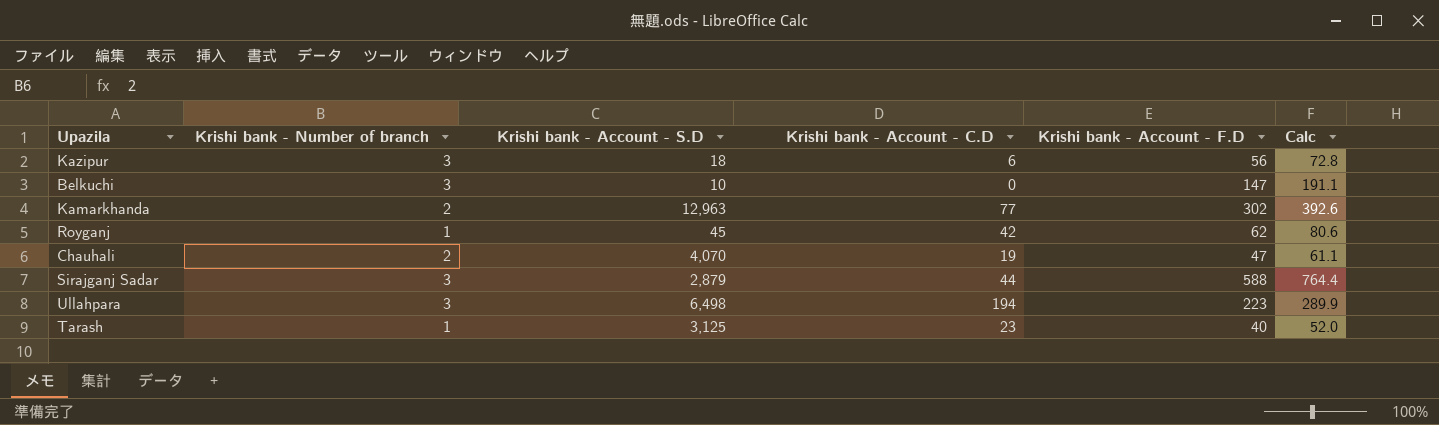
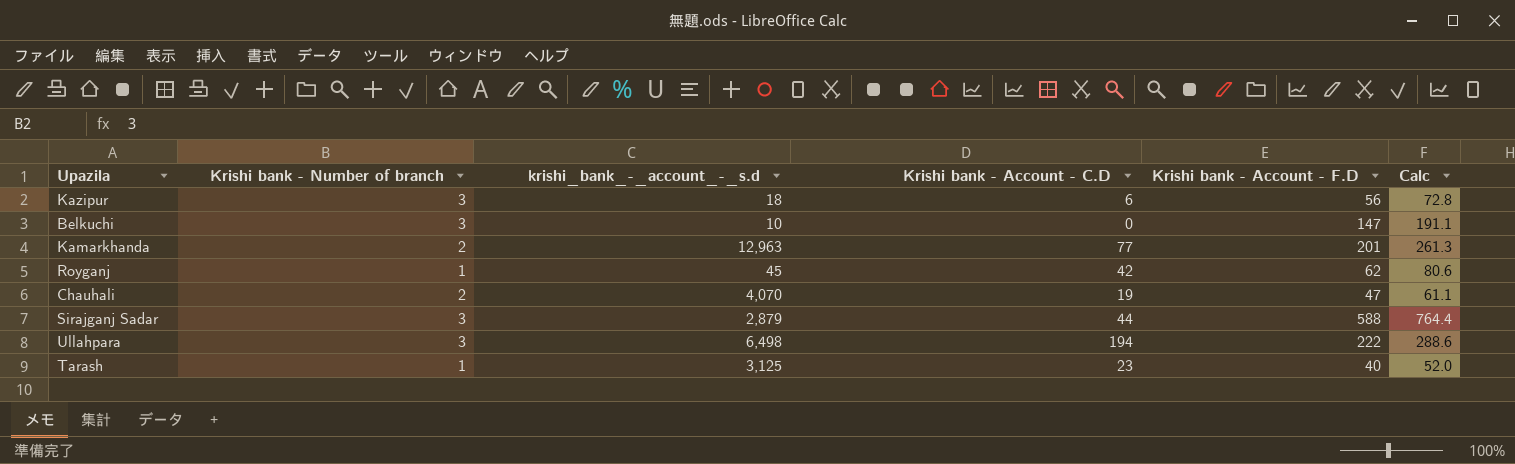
column name: Krishi bank - Account - S.D -> krishi_bank_-_account_-_s.d
Kamarkhanda | Krishi bank - Account - F.D: 302 -> 201
Kamarkhanda | Calc: 392.6 -> 261.3
Ullahpara | Krishi bank - Account - F.D: 223 -> 222
Ullahpara | Calc: 289.9 -> 288.6

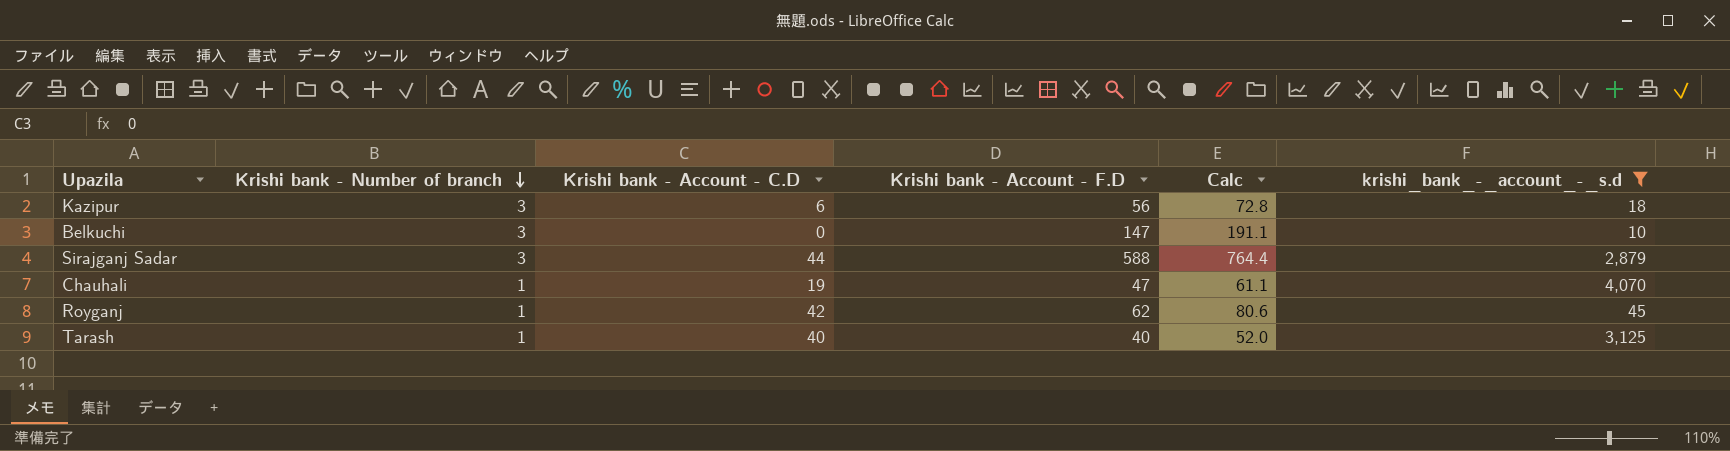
filter: none -> krishi_bank_-_account_-_s.d <= 4,070
row order: none -> Krishi bank - Number of branch descending
column krishi_bank_-_account_-_s.d | position: 3 -> 6
Chauhali | Krishi bank - Number of branch: 2 -> 1
Tarash | Krishi bank - Account - C.D: 23 -> 40

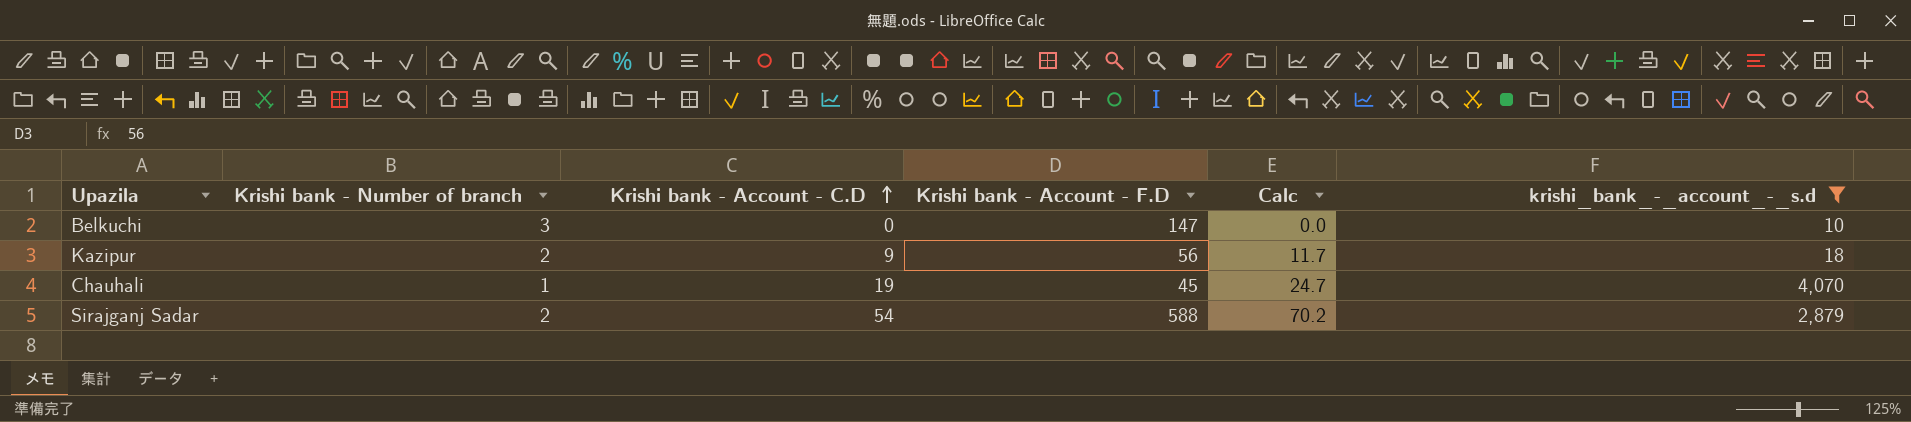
row order: Krishi bank - Number of branch descending -> Krishi bank - Account - C.D ascending
column Calc | formula: [Krishi bank - Account - F.D] * 1.3 -> [Krishi bank - Account - C.D] * 1.3
row Royganj: 1 | 42 | 62 | 80.6 | 45 -> none
row Tarash: 1 | 40 | 40 | 52.0 | 3,125 -> none
Kazipur | Krishi bank - Number of branch: 3 -> 2
Kazipur | Krishi bank - Account - C.D: 6 -> 9
Chauhali | Krishi bank - Account - F.D: 47 -> 45
Sirajganj Sadar | Krishi bank - Number of branch: 3 -> 2
Sirajganj Sadar | Krishi bank - Account - C.D: 44 -> 54

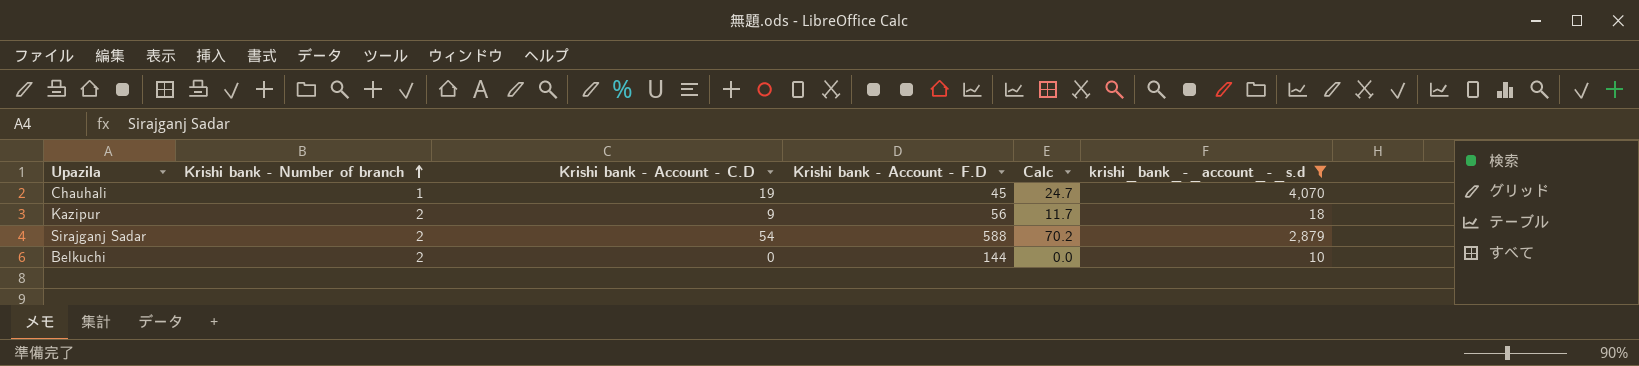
row order: Krishi bank - Account - C.D ascending -> Krishi bank - Number of branch ascending
Belkuchi | Krishi bank - Number of branch: 3 -> 2
Belkuchi | Krishi bank - Account - F.D: 147 -> 144

